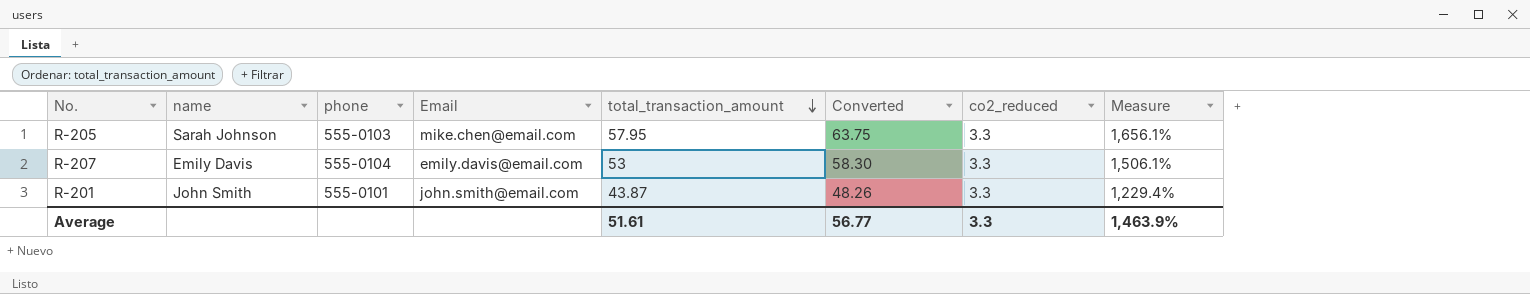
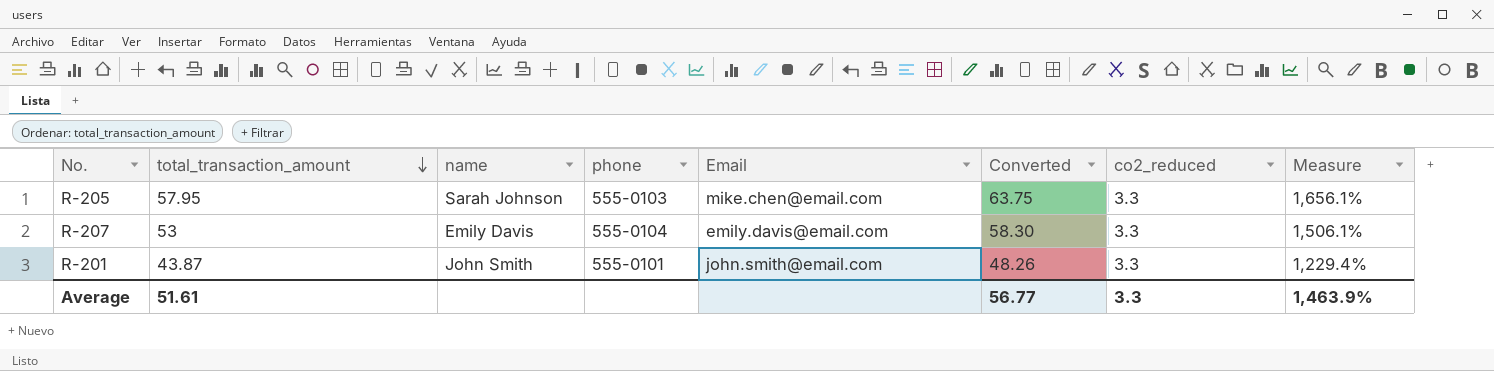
column total_transaction_amount | position: 5 -> 2

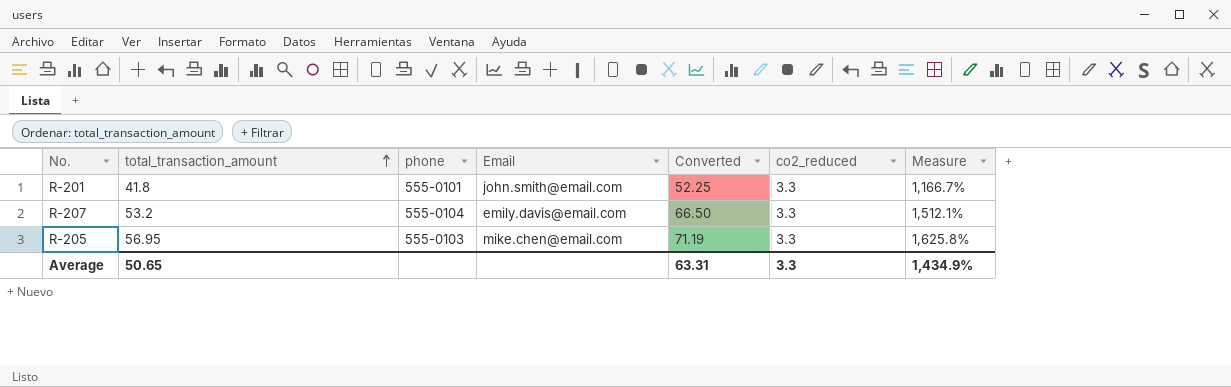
row order: total_transaction_amount descending -> total_transaction_amount ascending
column name | position: 3 -> none
column Converted | formula: [total_transaction_amount] * 1.1 -> [total_transaction_amount] * 1.25
R-201 | total_transaction_amount: 43.87 -> 41.8
R-201 | Measure: 1,229.4% -> 1,166.7%
R-207 | total_transaction_amount: 53 -> 53.2
R-207 | Measure: 1,506.1% -> 1,512.1%
R-205 | total_transaction_amount: 57.95 -> 56.95
R-205 | Measure: 1,656.1% -> 1,625.8%
Average | total_transaction_amount: 51.61 -> 50.65
Average | Converted: 56.77 -> 63.31
Average | Measure: 1,463.9% -> 1,434.9%

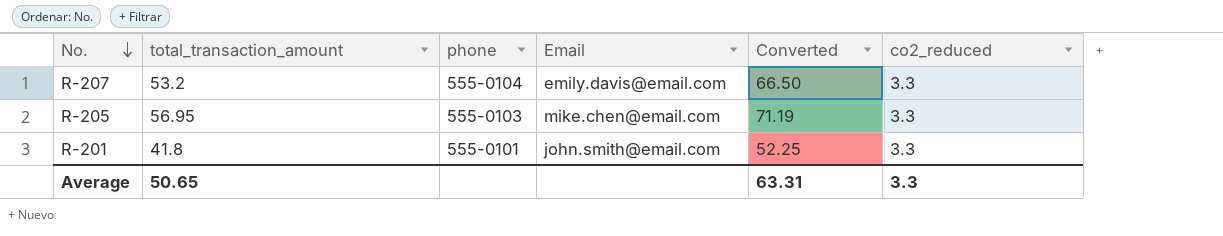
row order: total_transaction_amount ascending -> No. descending
column Measure | formula: ([total_transaction_amount] - [co2_reduced]) / [co2_reduced] -> none

